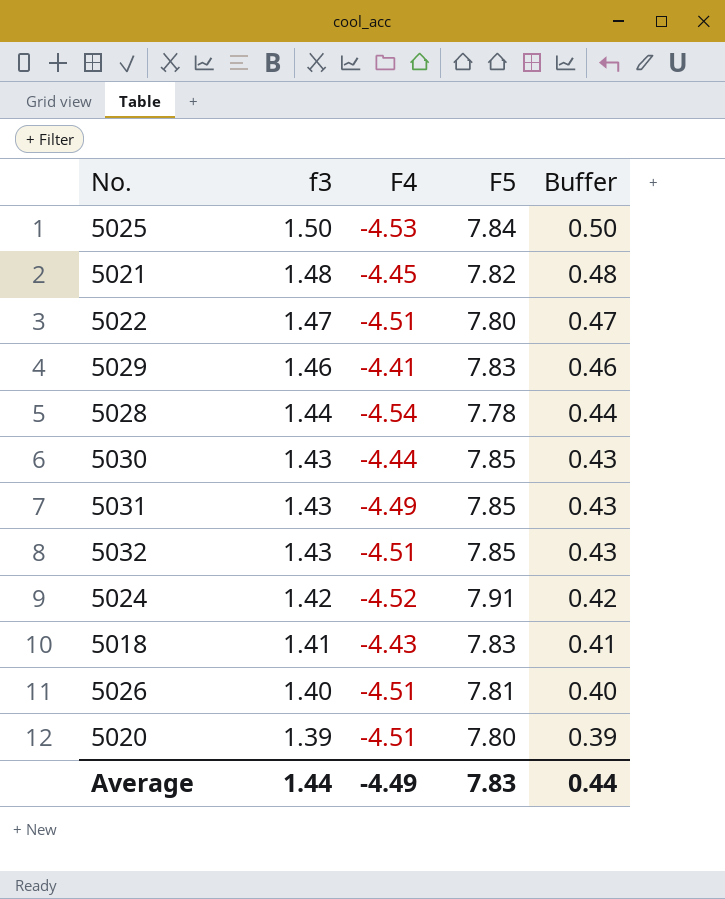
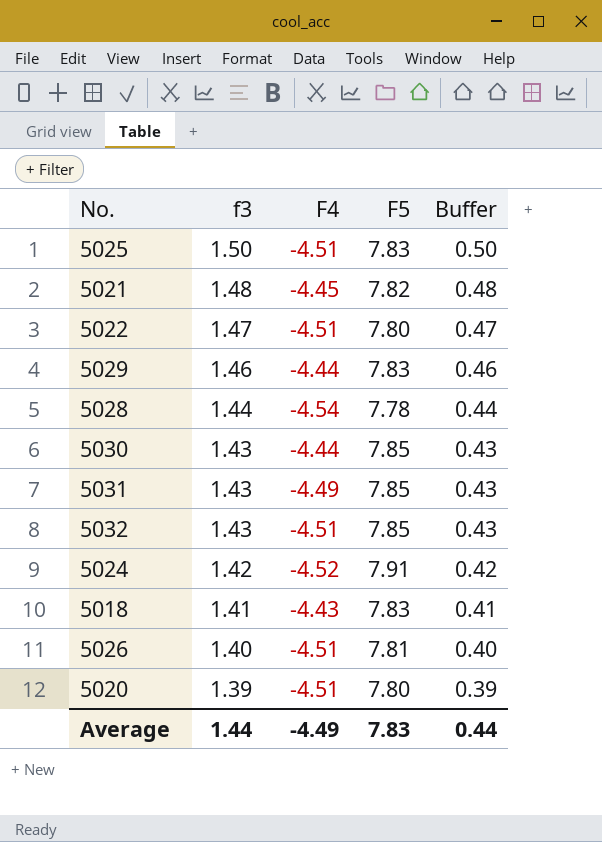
5025 | F4: -4.53 -> -4.51
5025 | F5: 7.84 -> 7.83
5029 | F4: -4.41 -> -4.44

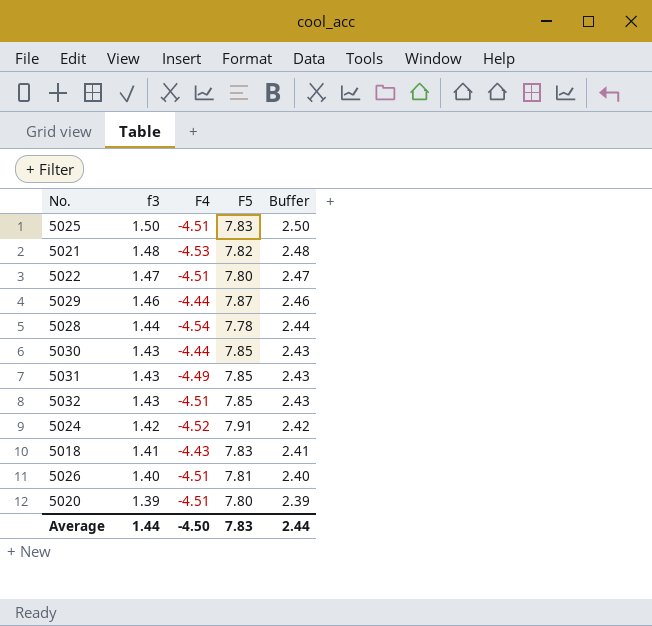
column Buffer | formula: [f3] - 1 -> [f3] + 1
5021 | F4: -4.45 -> -4.53
5029 | F5: 7.83 -> 7.87
Average | F4: -4.49 -> -4.50
Average | Buffer: 0.44 -> 2.44

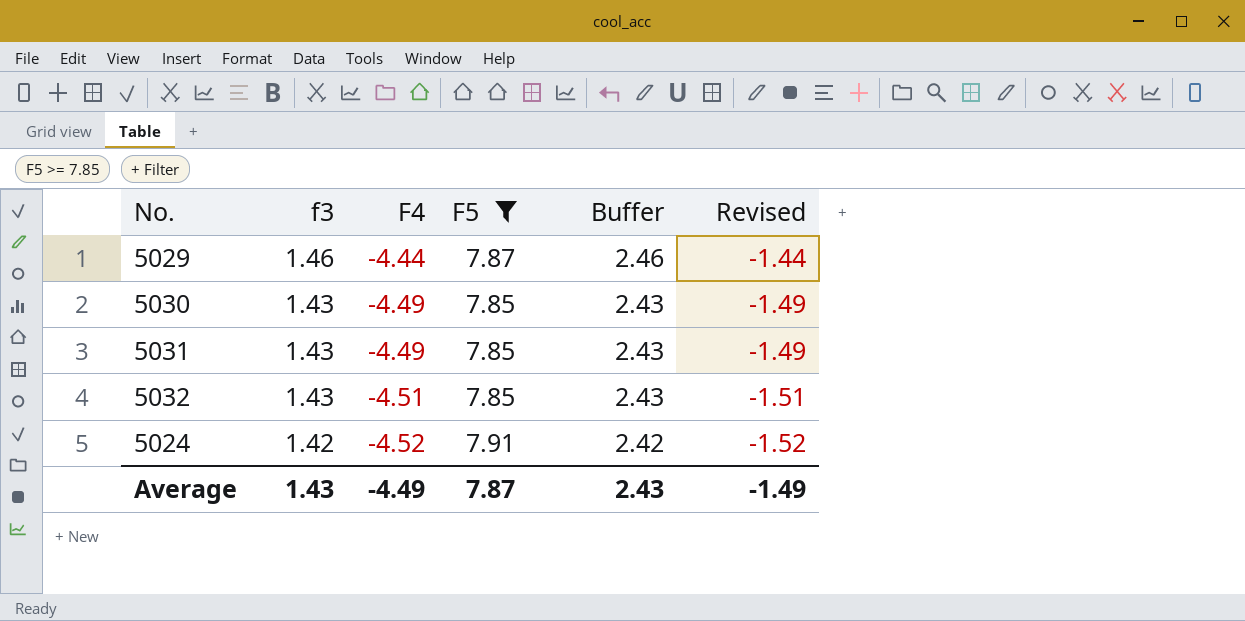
filter: none -> F5 >= 7.85
column Revised | formula: none -> [F4] + 3
5030 | F4: -4.44 -> -4.49
Average | f3: 1.44 -> 1.43
Average | F4: -4.50 -> -4.49
Average | F5: 7.83 -> 7.87
Average | Buffer: 2.44 -> 2.43

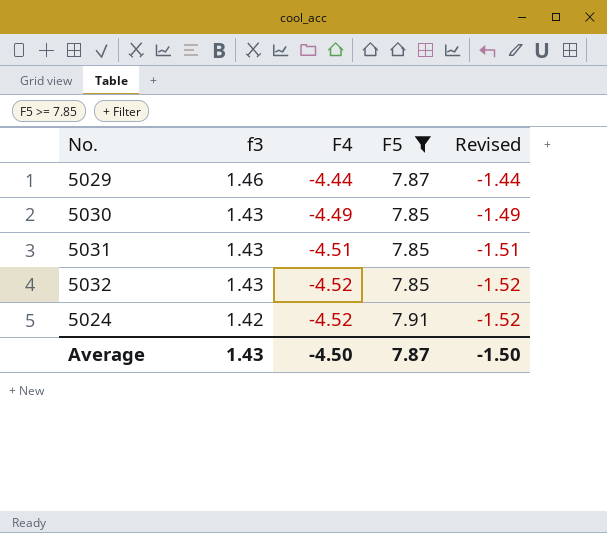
column Buffer | formula: [f3] + 1 -> none
5031 | F4: -4.49 -> -4.51
5031 | Revised: -1.49 -> -1.51
5032 | F4: -4.51 -> -4.52
5032 | Revised: -1.51 -> -1.52
Average | F4: -4.49 -> -4.50
Average | Revised: -1.49 -> -1.50

